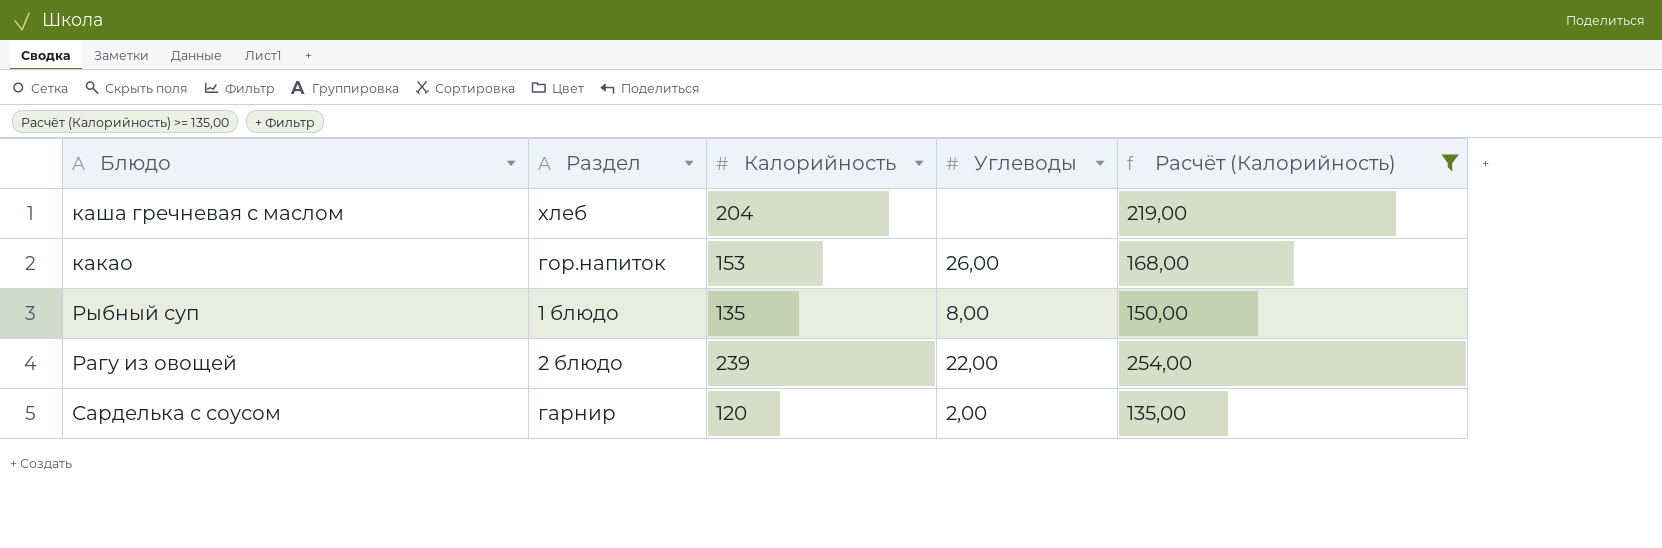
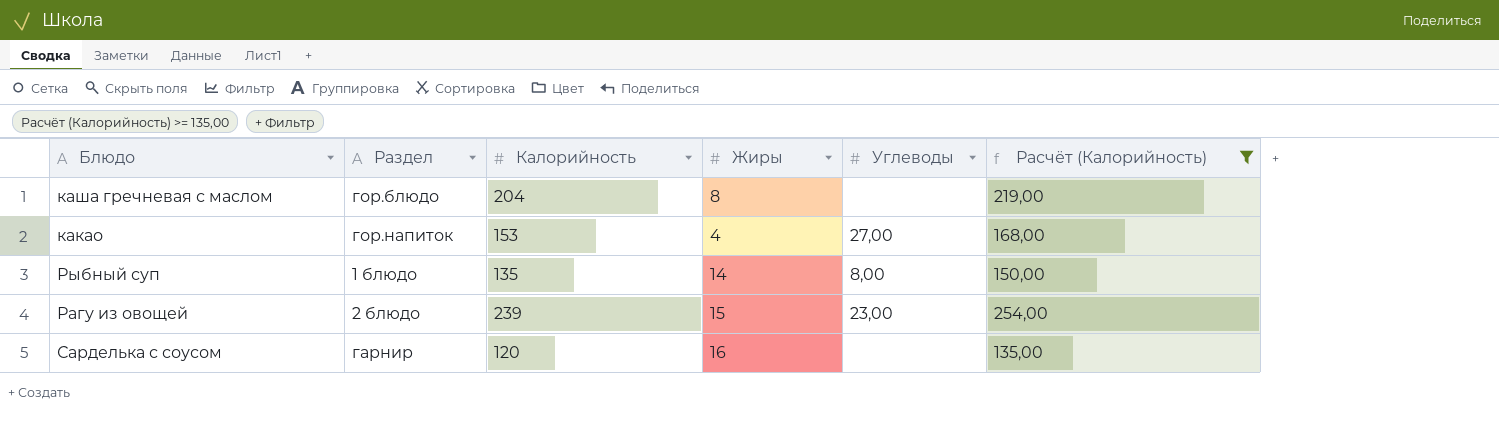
column Жиры | position: none -> 4
каша гречневая с маслом | Раздел: хлеб -> гор.блюдо
какао | Углеводы: 26,00 -> 27,00
Рагу из овощей | Углеводы: 22,00 -> 23,00
Сарделька с соусом | Углеводы: 2,00 -> none

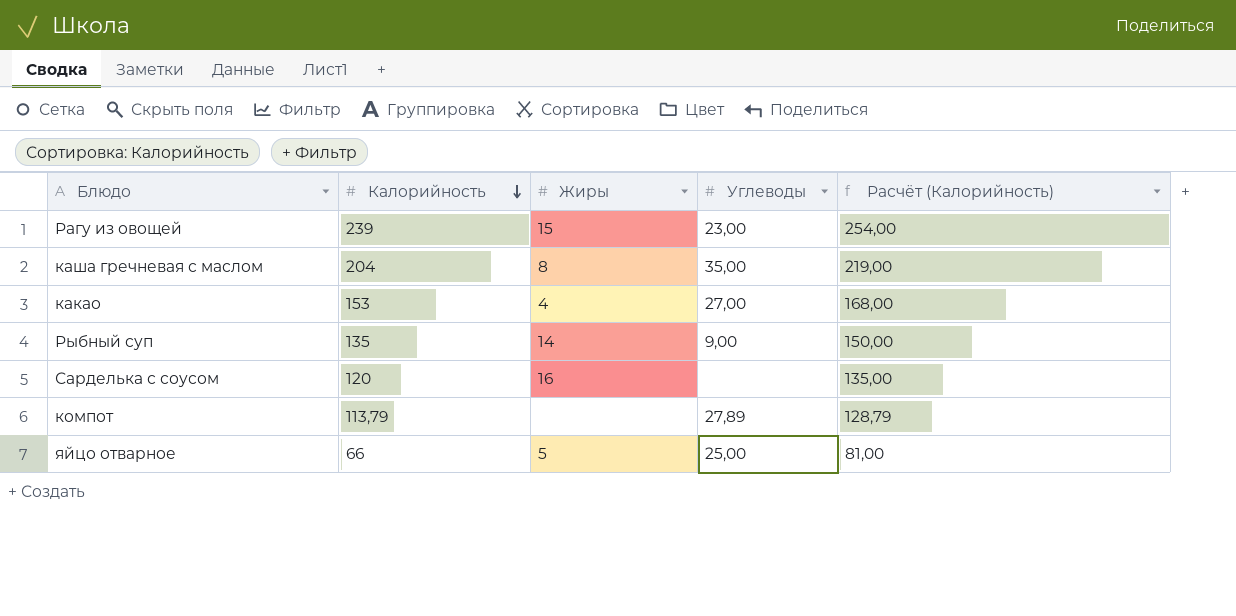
filter: Расчёт (Калорийность) >= 135,00 -> none
row order: none -> Калорийность descending
column Раздел | position: 2 -> none
каша гречневая с маслом | Углеводы: none -> 35,00
Рыбный суп | Углеводы: 8,00 -> 9,00

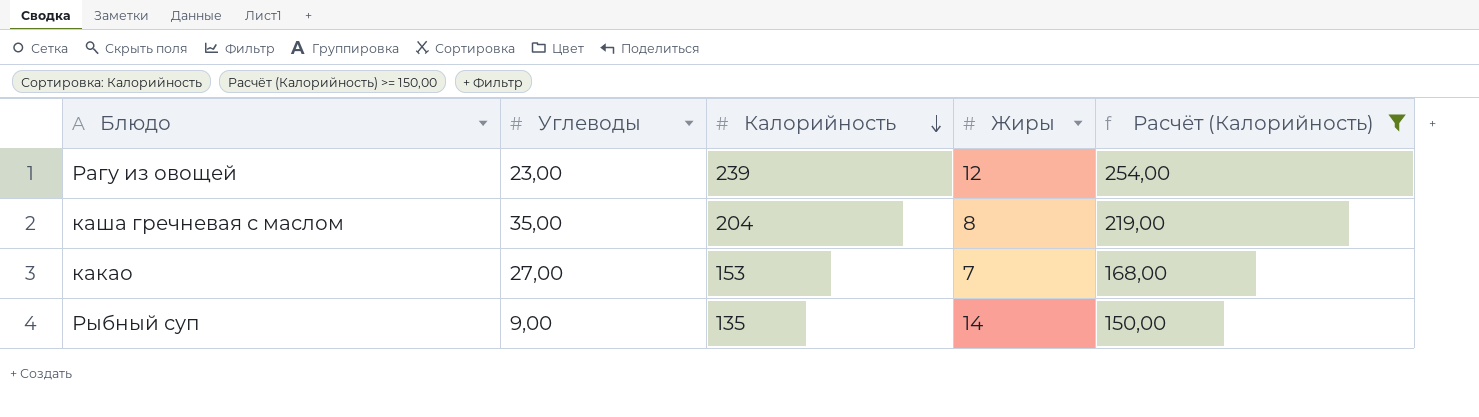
filter: none -> Расчёт (Калорийность) >= 150,00
column Углеводы | position: 4 -> 2
Рагу из овощей | Жиры: 15 -> 12
какао | Жиры: 4 -> 7

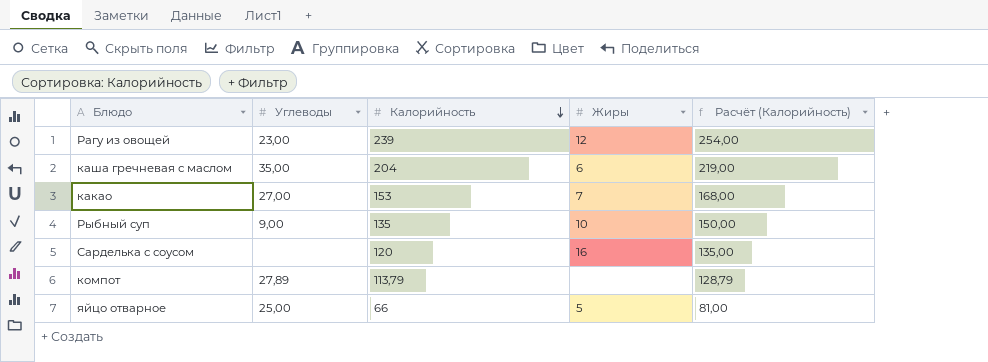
filter: Расчёт (Калорийность) >= 150,00 -> none
каша гречневая с маслом | Жиры: 8 -> 6
Рыбный суп | Жиры: 14 -> 10

